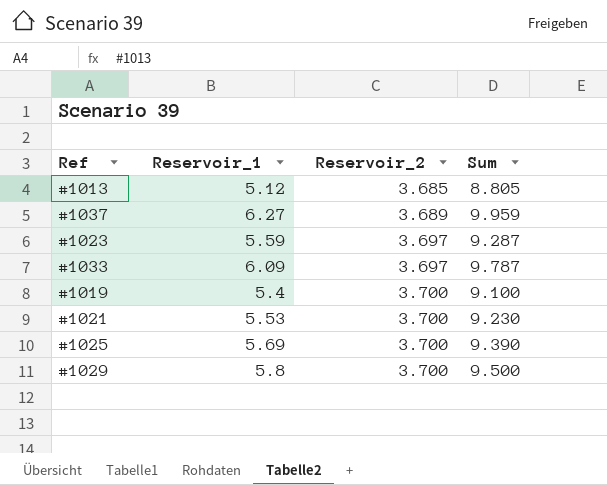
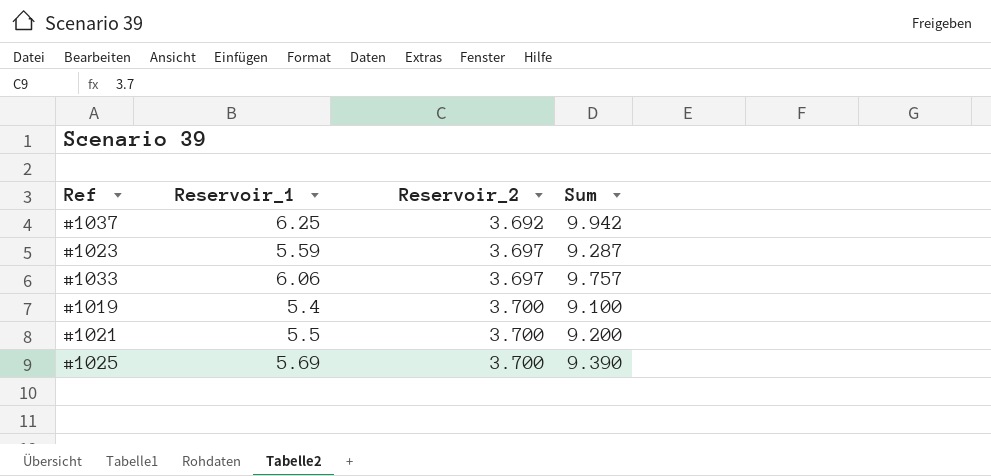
row #1013: 5.12 | 3.685 | 8.805 -> none
row #1029: 5.8 | 3.700 | 9.500 -> none
#1037 | Reservoir_1: 6.27 -> 6.25
#1037 | Reservoir_2: 3.689 -> 3.692
#1037 | Sum: 9.959 -> 9.942
#1033 | Reservoir_1: 6.09 -> 6.06
#1033 | Sum: 9.787 -> 9.757
#1021 | Reservoir_1: 5.53 -> 5.5
#1021 | Sum: 9.230 -> 9.200

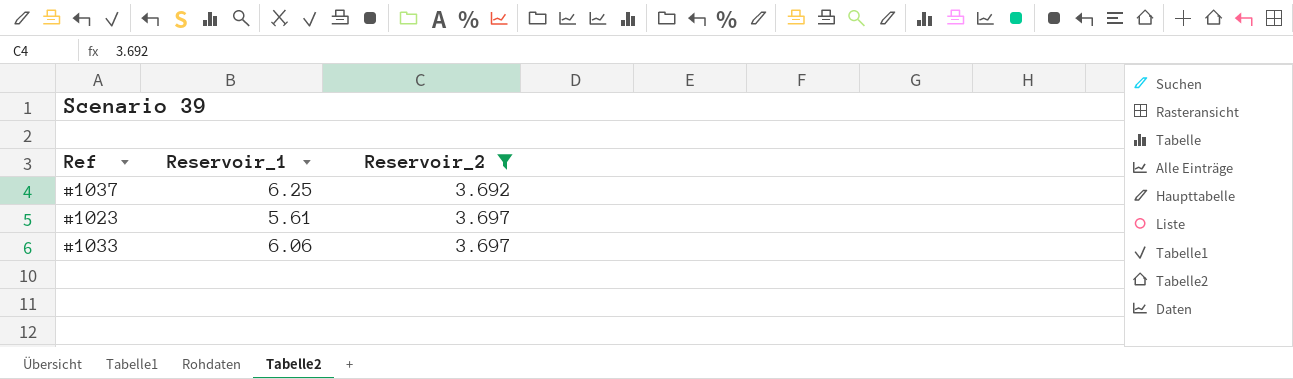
filter: none -> Reservoir_2 != 3.700
column Sum | formula: [Reservoir_1] + [Reservoir_2] -> none
#1023 | Reservoir_1: 5.59 -> 5.61

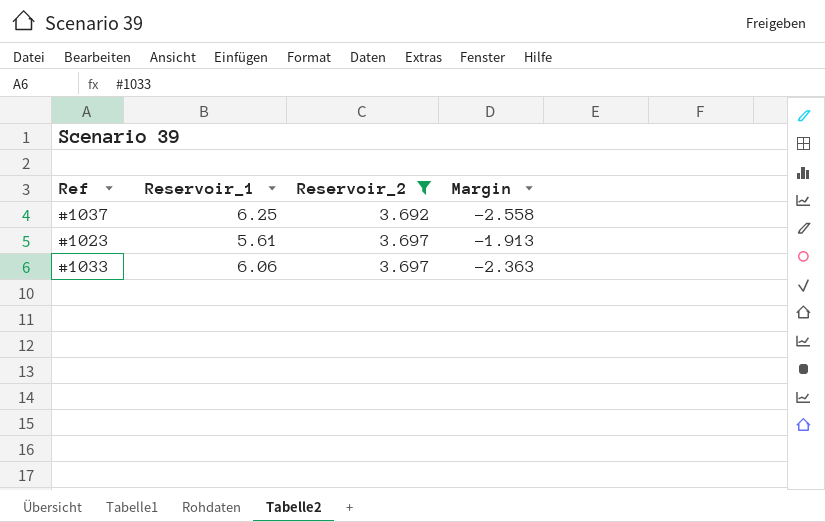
column Margin | formula: none -> [Reservoir_2] - [Reservoir_1]

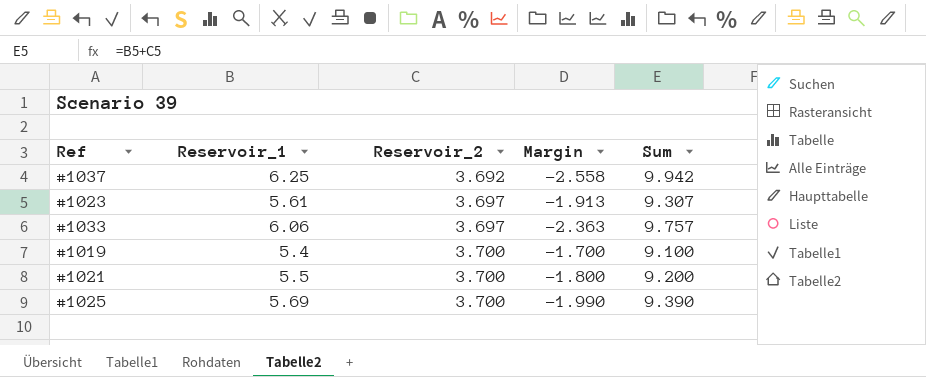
filter: Reservoir_2 != 3.700 -> none
column Sum | formula: none -> [Reservoir_1] + [Reservoir_2]

